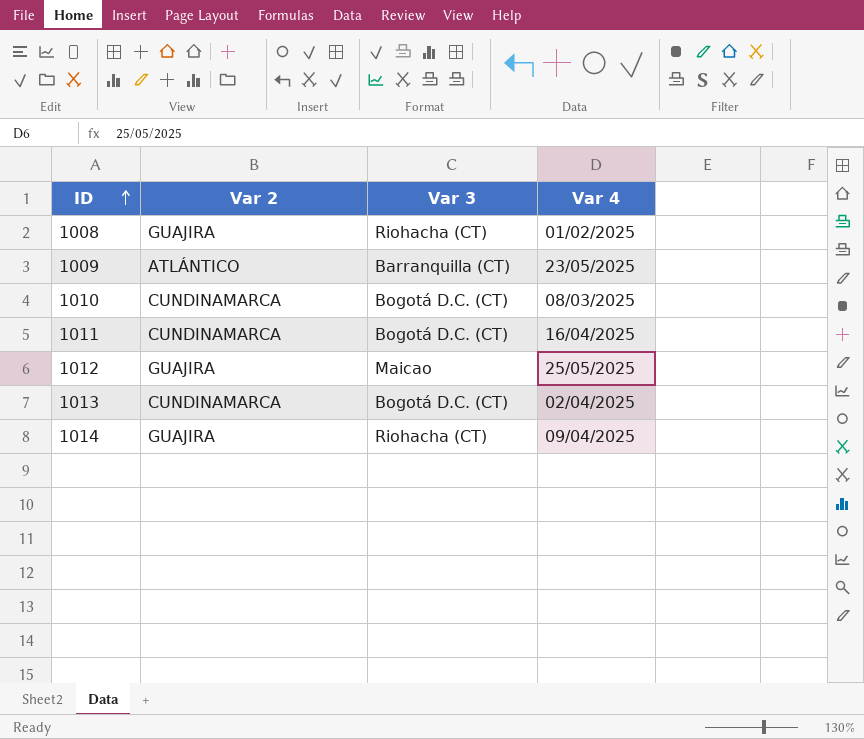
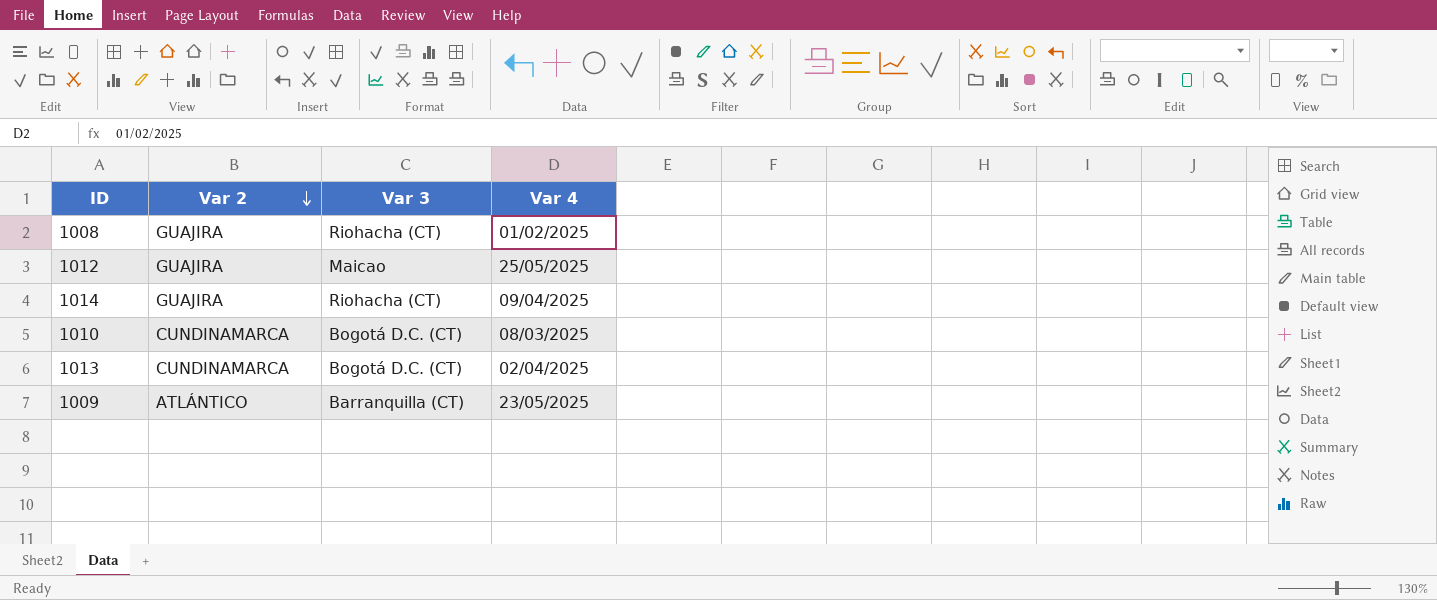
row order: ID ascending -> Var 2 descending
row 1011: CUNDINAMARCA | Bogotá D.C. (CT) | 16/04/2025 -> none

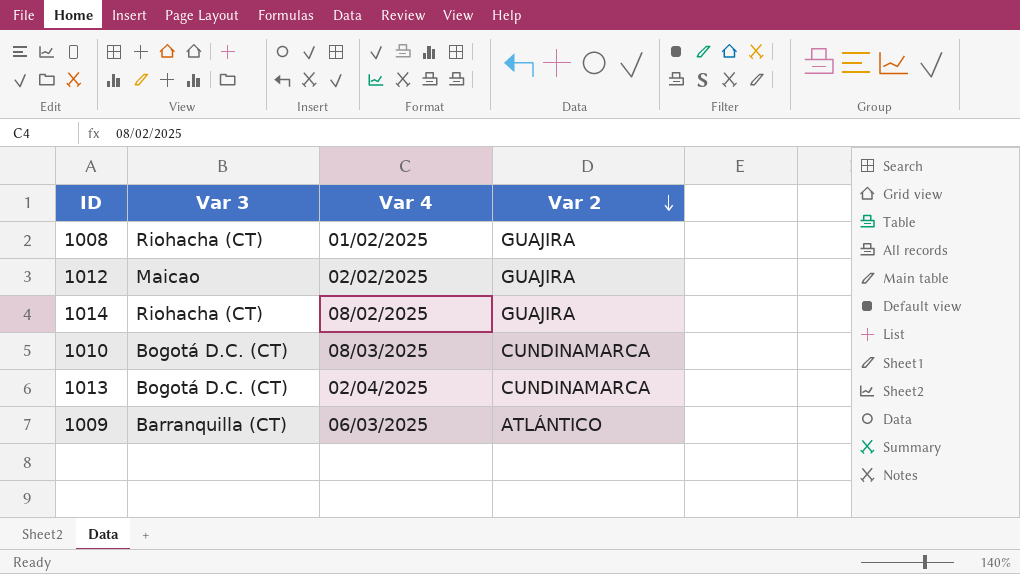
column Var 2 | position: 2 -> 4
1012 | Var 4: 25/05/2025 -> 02/02/2025
1014 | Var 4: 09/04/2025 -> 08/02/2025
1009 | Var 4: 23/05/2025 -> 06/03/2025

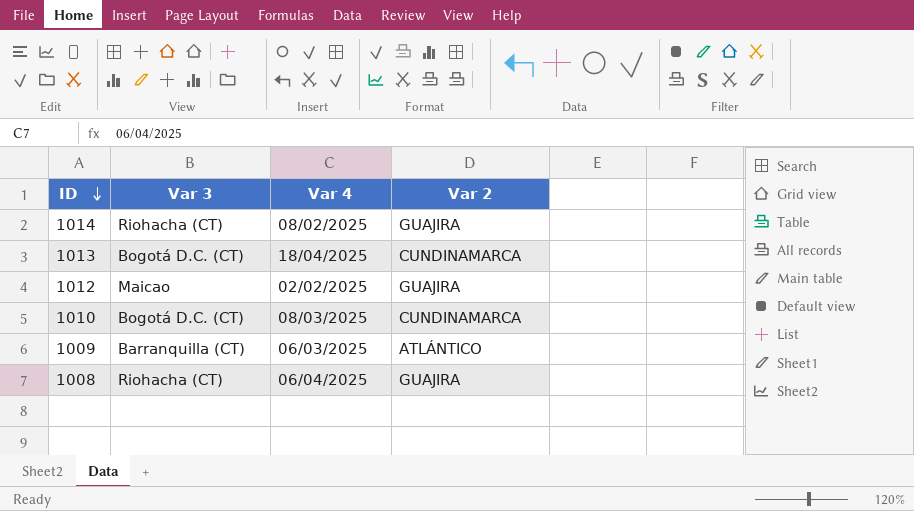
row order: Var 2 descending -> ID descending
1013 | Var 4: 02/04/2025 -> 18/04/2025
1008 | Var 4: 01/02/2025 -> 06/04/2025

